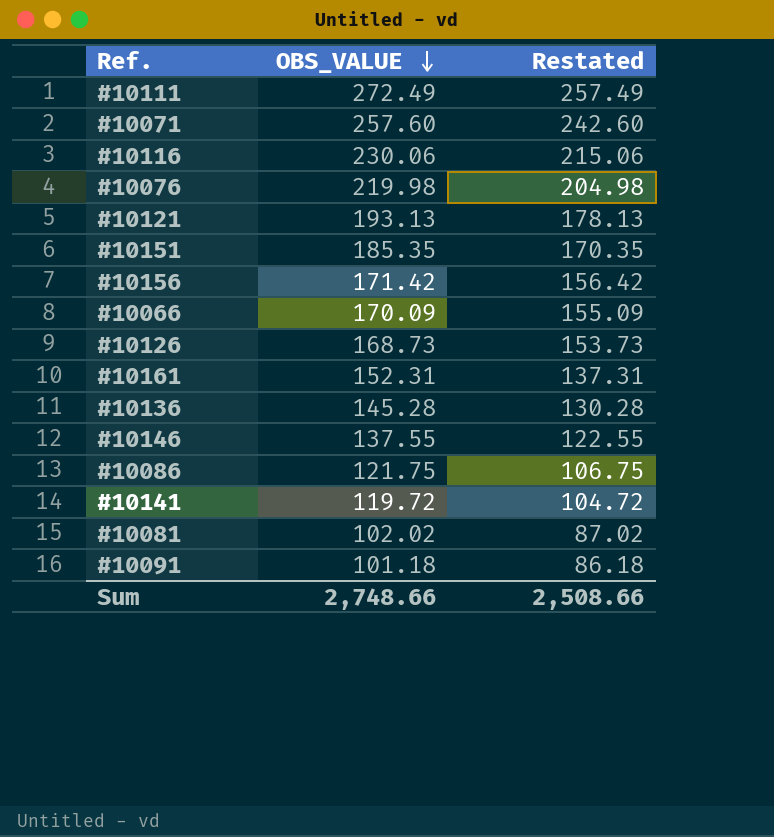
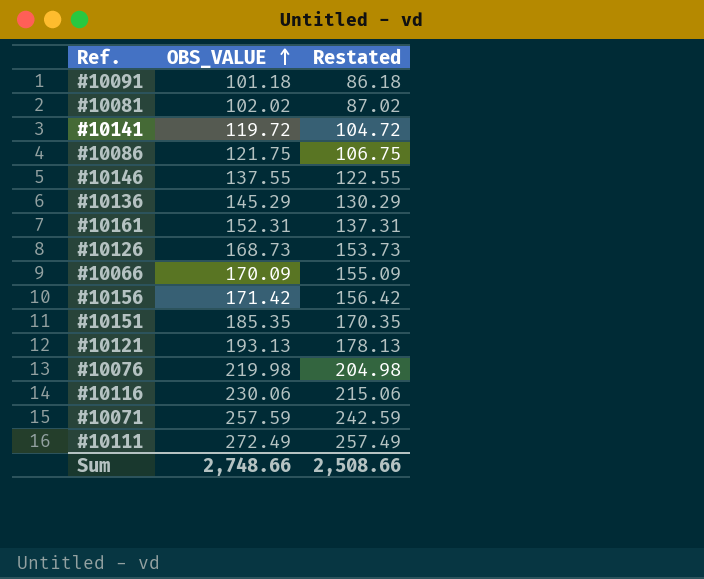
row order: OBS_VALUE descending -> OBS_VALUE ascending
#10136 | OBS_VALUE: 145.28 -> 145.29
#10136 | Restated: 130.28 -> 130.29
#10071 | OBS_VALUE: 257.60 -> 257.59
#10071 | Restated: 242.60 -> 242.59

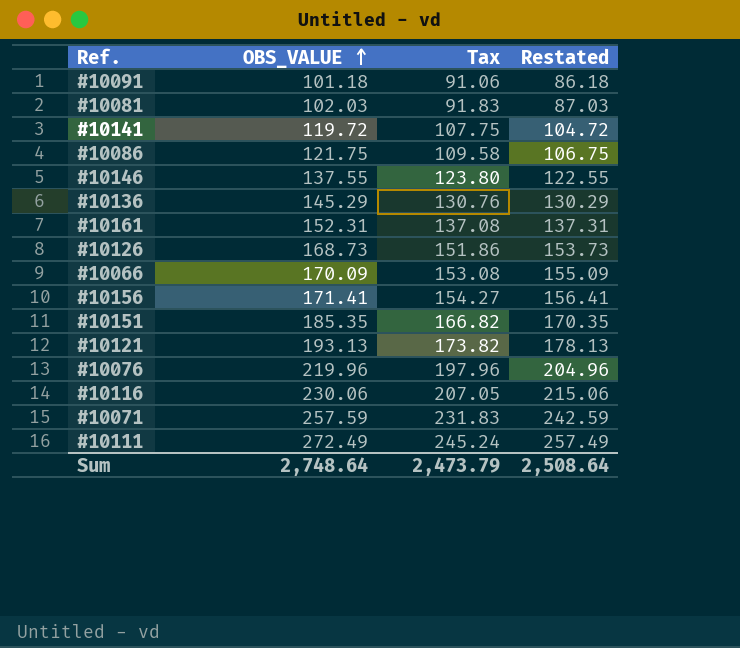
column Tax | formula: none -> [OBS_VALUE] * 0.9
#10081 | OBS_VALUE: 102.02 -> 102.03
#10081 | Restated: 87.02 -> 87.03
#10156 | OBS_VALUE: 171.42 -> 171.41
#10156 | Restated: 156.42 -> 156.41
#10076 | OBS_VALUE: 219.98 -> 219.96
#10076 | Restated: 204.98 -> 204.96
Sum | OBS_VALUE: 2,748.66 -> 2,748.64
Sum | Restated: 2,508.66 -> 2,508.64

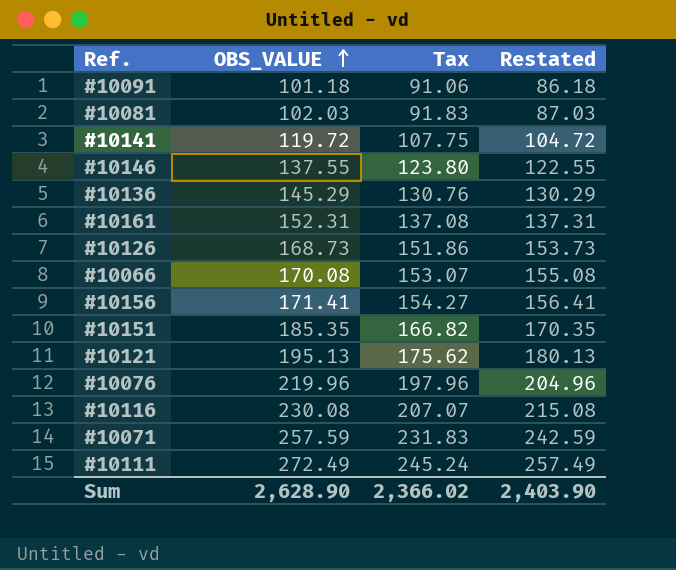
row #10086: 121.75 | 109.58 | 106.75 -> none
#10066 | OBS_VALUE: 170.09 -> 170.08
#10066 | Tax: 153.08 -> 153.07
#10066 | Restated: 155.09 -> 155.08
#10121 | OBS_VALUE: 193.13 -> 195.13
#10121 | Tax: 173.82 -> 175.62
#10121 | Restated: 178.13 -> 180.13
#10116 | OBS_VALUE: 230.06 -> 230.08
#10116 | Tax: 207.05 -> 207.07
#10116 | Restated: 215.06 -> 215.08
Sum | OBS_VALUE: 2,748.64 -> 2,628.90
Sum | Tax: 2,473.79 -> 2,366.02
Sum | Restated: 2,508.64 -> 2,403.90

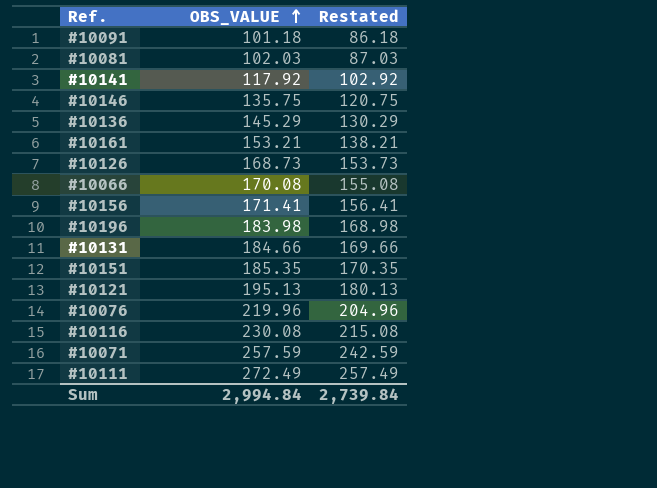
column Tax | formula: [OBS_VALUE] * 0.9 -> none
#10141 | OBS_VALUE: 119.72 -> 117.92
#10141 | Restated: 104.72 -> 102.92
#10146 | OBS_VALUE: 137.55 -> 135.75
#10146 | Restated: 122.55 -> 120.75
#10161 | OBS_VALUE: 152.31 -> 153.21
#10161 | Restated: 137.31 -> 138.21
row #10196: none -> 183.98 | 168.98
row #10131: none -> 184.66 | 169.66
Sum | OBS_VALUE: 2,628.90 -> 2,994.84
Sum | Restated: 2,403.90 -> 2,739.84

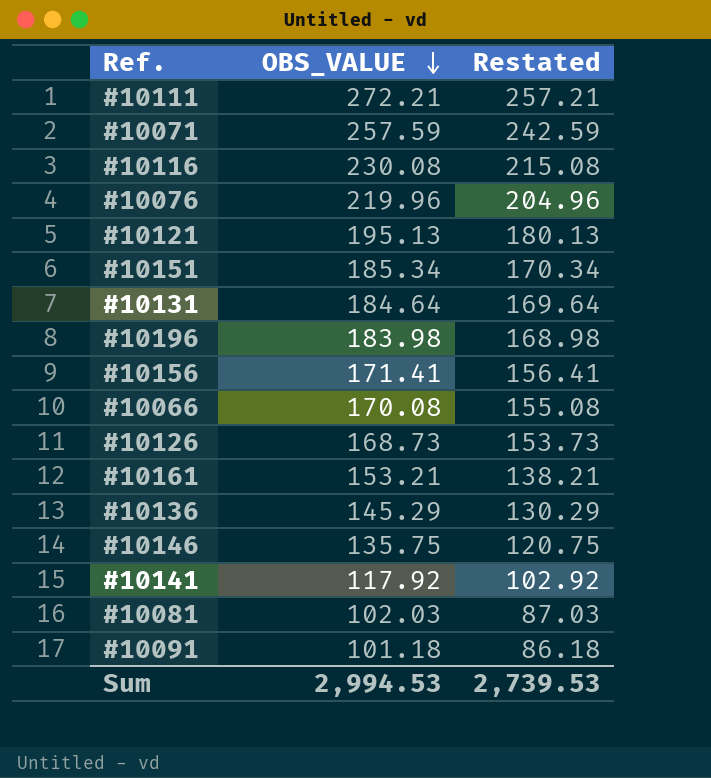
row order: OBS_VALUE ascending -> OBS_VALUE descending
#10111 | OBS_VALUE: 272.49 -> 272.21
#10111 | Restated: 257.49 -> 257.21
#10151 | OBS_VALUE: 185.35 -> 185.34
#10151 | Restated: 170.35 -> 170.34
#10131 | OBS_VALUE: 184.66 -> 184.64
#10131 | Restated: 169.66 -> 169.64
Sum | OBS_VALUE: 2,994.84 -> 2,994.53
Sum | Restated: 2,739.84 -> 2,739.53

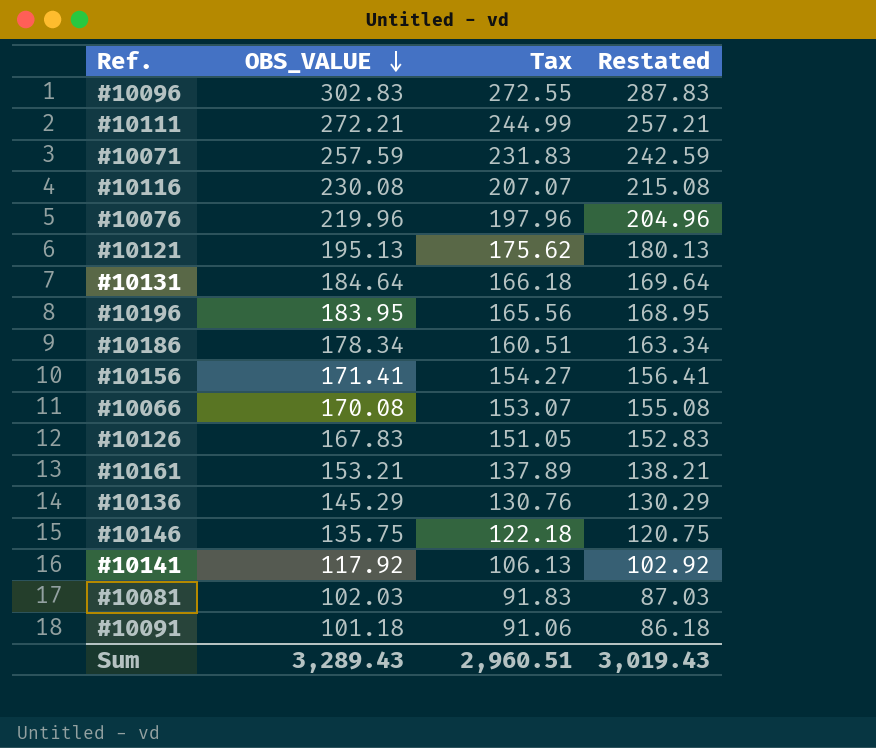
column Tax | formula: none -> [OBS_VALUE] * 0.9
row #10151: 185.34 | 170.34 -> none
row #10096: none -> 302.83 | 272.55 | 287.83
#10196 | OBS_VALUE: 183.98 -> 183.95
#10196 | Restated: 168.98 -> 168.95
row #10186: none -> 178.34 | 160.51 | 163.34
#10126 | OBS_VALUE: 168.73 -> 167.83
#10126 | Restated: 153.73 -> 152.83
Sum | OBS_VALUE: 2,994.53 -> 3,289.43
Sum | Restated: 2,739.53 -> 3,019.43

